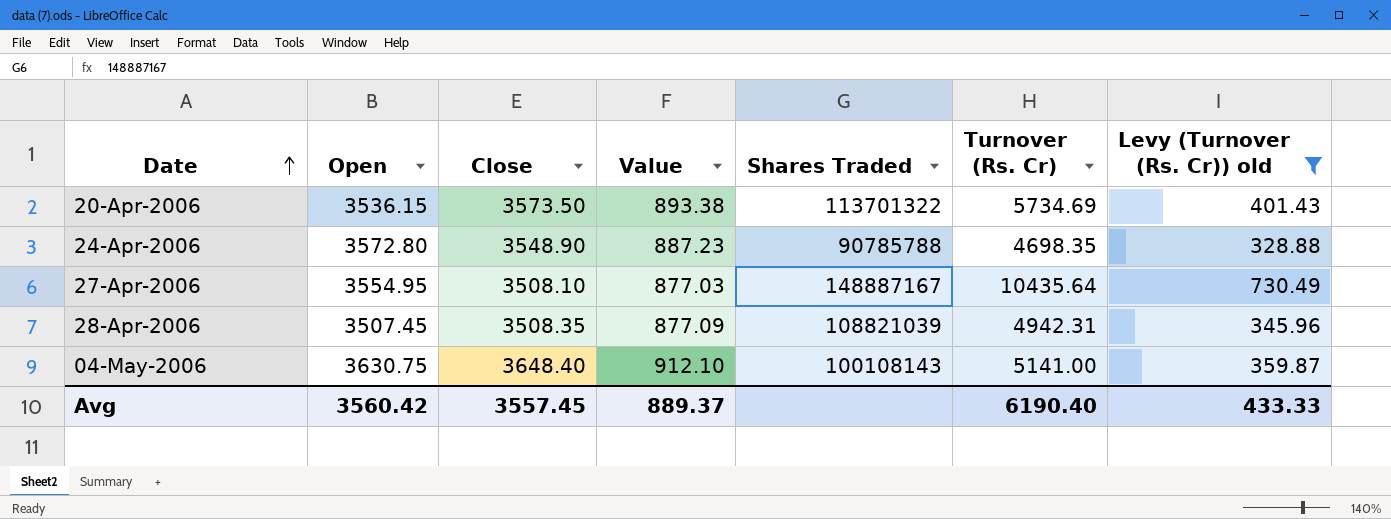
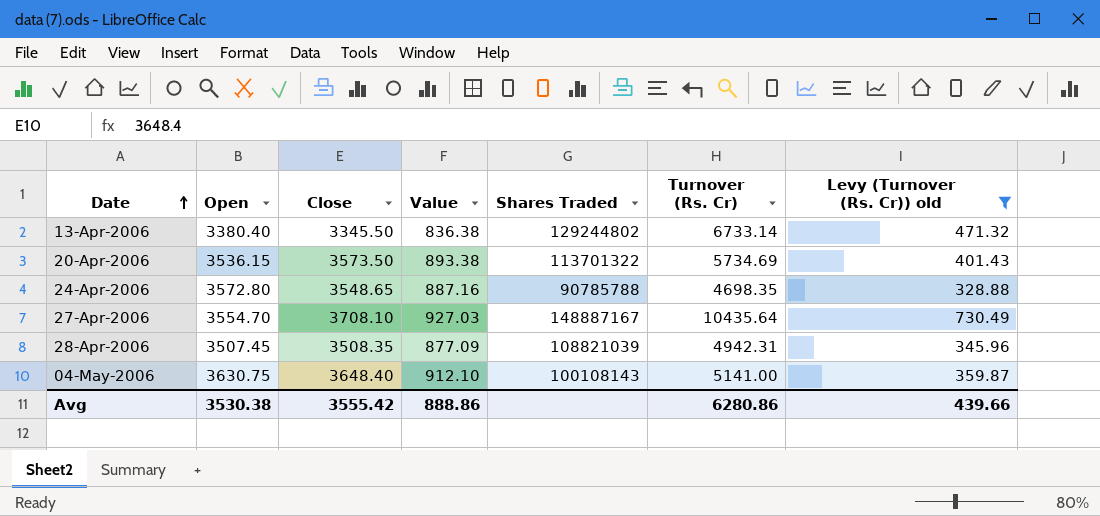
row 13-Apr-2006: none -> 3380.40 | 3345.50 | 836.38 | 129244802 | 6733.14 | 471.32
24-Apr-2006 | Close: 3548.90 -> 3548.65
24-Apr-2006 | Value: 887.23 -> 887.16
27-Apr-2006 | Open: 3554.95 -> 3554.70
27-Apr-2006 | Close: 3508.10 -> 3708.10
27-Apr-2006 | Value: 877.03 -> 927.03
Avg | Open: 3560.42 -> 3530.38
Avg | Close: 3557.45 -> 3555.42
Avg | Value: 889.37 -> 888.86
Avg | Turnover (Rs. Cr): 6190.40 -> 6280.86
Avg | Levy (Turnover (Rs. Cr)) old: 433.33 -> 439.66

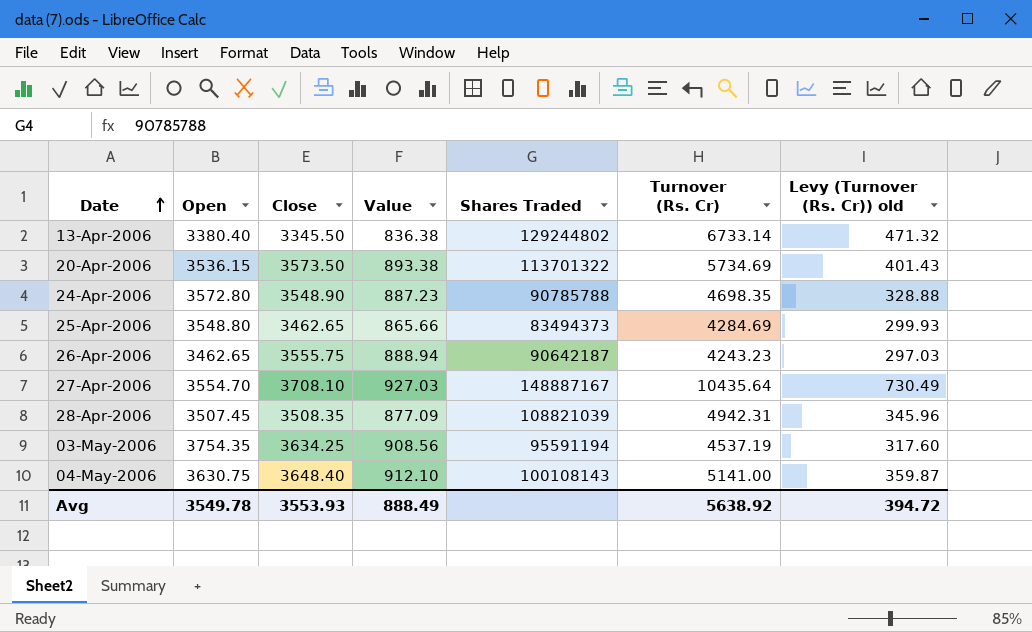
filter: Levy (Turnover (Rs. Cr)) old >= 328.88 -> none
24-Apr-2006 | Close: 3548.65 -> 3548.90
24-Apr-2006 | Value: 887.16 -> 887.23
Avg | Open: 3530.38 -> 3549.78
Avg | Close: 3555.42 -> 3553.93
Avg | Value: 888.86 -> 888.49
Avg | Turnover (Rs. Cr): 6280.86 -> 5638.92
Avg | Levy (Turnover (Rs. Cr)) old: 439.66 -> 394.72

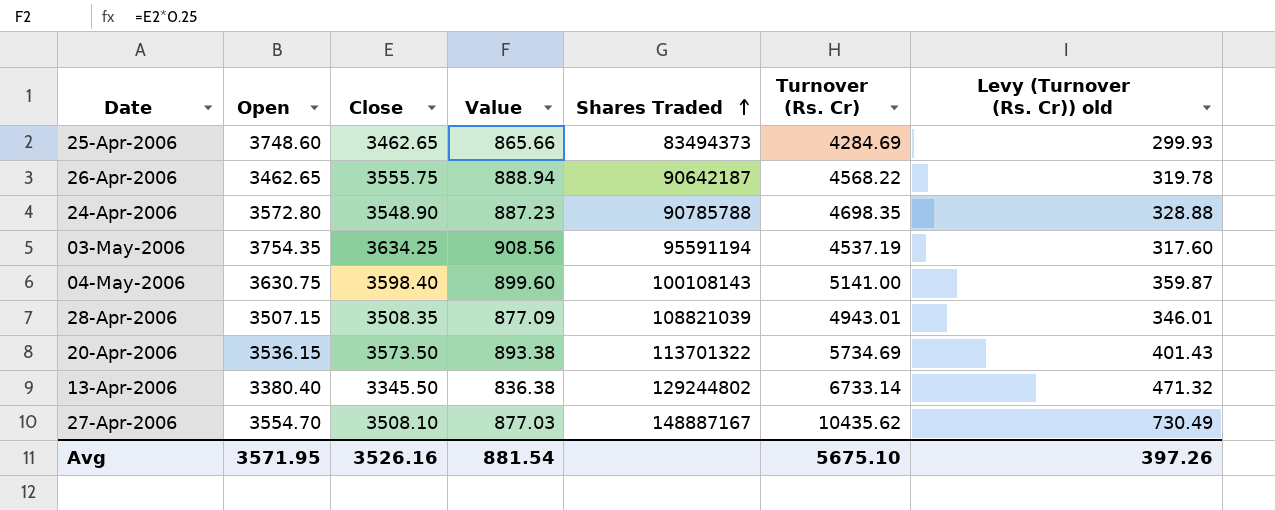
row order: Date ascending -> Shares Traded ascending
25-Apr-2006 | Open: 3548.80 -> 3748.60
26-Apr-2006 | Turnover (Rs. Cr): 4243.23 -> 4568.22
26-Apr-2006 | Levy (Turnover (Rs. Cr)) old: 297.03 -> 319.78
04-May-2006 | Close: 3648.40 -> 3598.40
04-May-2006 | Value: 912.10 -> 899.60
28-Apr-2006 | Open: 3507.45 -> 3507.15
28-Apr-2006 | Turnover (Rs. Cr): 4942.31 -> 4943.01
28-Apr-2006 | Levy (Turnover (Rs. Cr)) old: 345.96 -> 346.01
27-Apr-2006 | Close: 3708.10 -> 3508.10
27-Apr-2006 | Value: 927.03 -> 877.03
27-Apr-2006 | Turnover (Rs. Cr): 10435.64 -> 10435.62
Avg | Open: 3549.78 -> 3571.95
Avg | Close: 3553.93 -> 3526.16
Avg | Value: 888.49 -> 881.54
Avg | Turnover (Rs. Cr): 5638.92 -> 5675.10
Avg | Levy (Turnover (Rs. Cr)) old: 394.72 -> 397.26

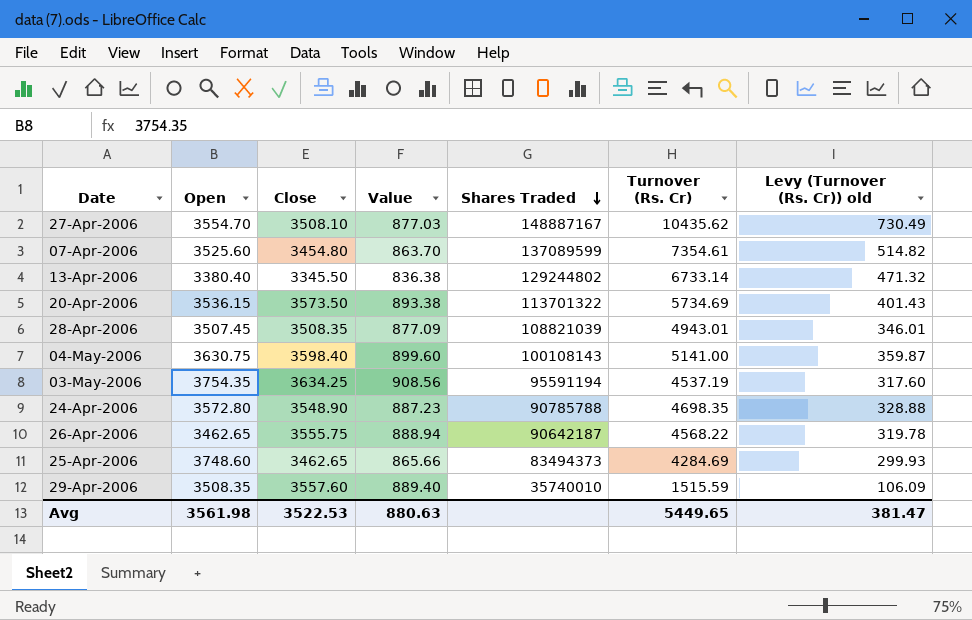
row order: Shares Traded ascending -> Shares Traded descending
row 07-Apr-2006: none -> 3525.60 | 3454.80 | 863.70 | 137089599 | 7354.61 | 514.82
28-Apr-2006 | Open: 3507.15 -> 3507.45
row 29-Apr-2006: none -> 3508.35 | 3557.60 | 889.40 | 35740010 | 1515.59 | 106.09
Avg | Open: 3571.95 -> 3561.98
Avg | Close: 3526.16 -> 3522.53
Avg | Value: 881.54 -> 880.63
Avg | Turnover (Rs. Cr): 5675.10 -> 5449.65
Avg | Levy (Turnover (Rs. Cr)) old: 397.26 -> 381.47

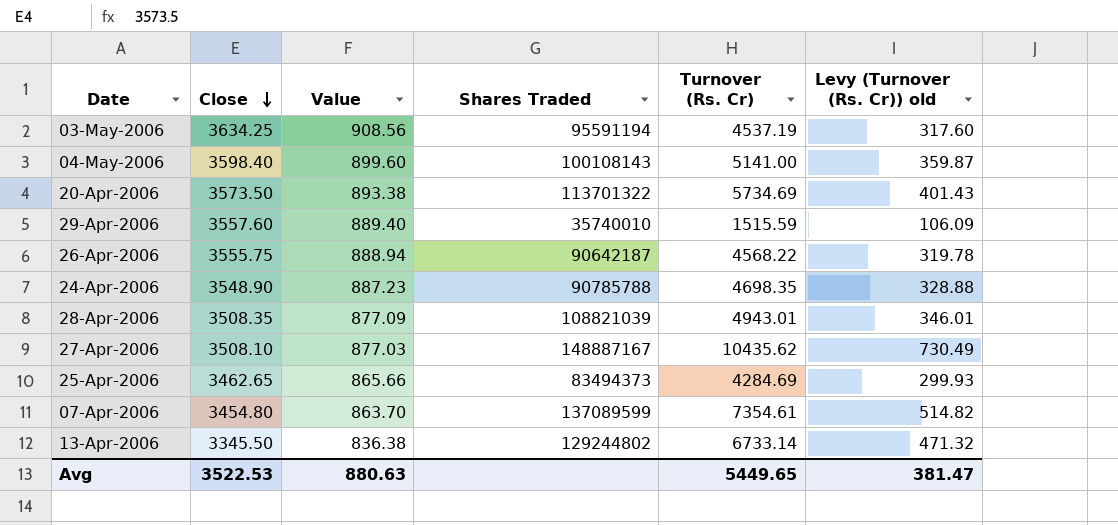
row order: Shares Traded descending -> Close descending
column Open | position: 2 -> none

